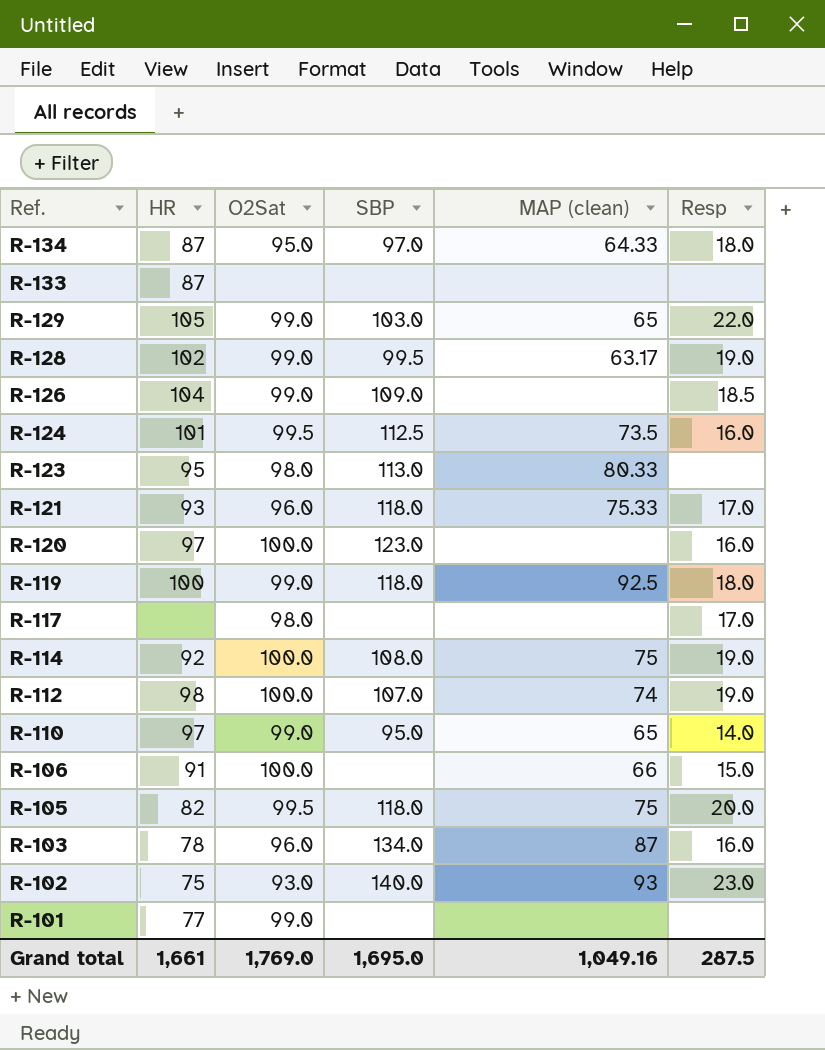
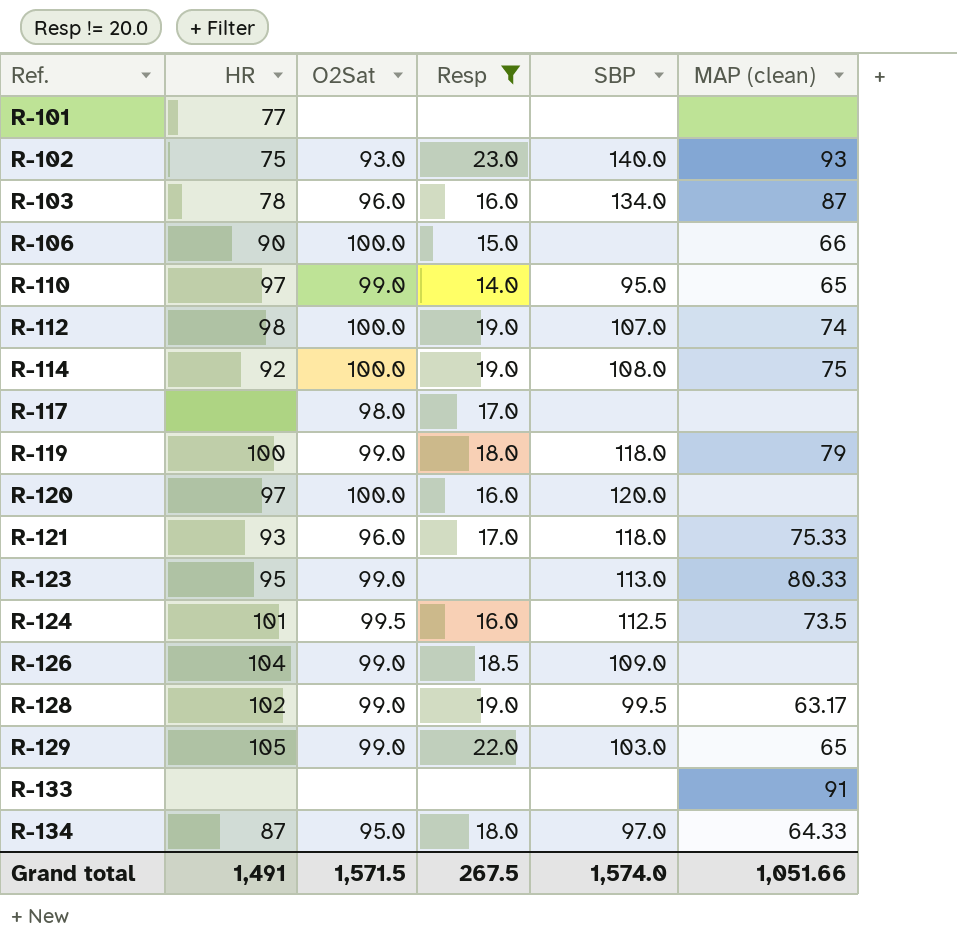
filter: none -> Resp != 20.0
row order: Ref. descending -> Ref. ascending
column Resp | position: 6 -> 4
R-101 | O2Sat: 99.0 -> none
R-106 | HR: 91 -> 90
R-119 | MAP (clean): 92.5 -> 79
R-120 | SBP: 123.0 -> 120.0
R-123 | O2Sat: 98.0 -> 99.0
R-133 | HR: 87 -> none
R-133 | MAP (clean): none -> 91
Grand total | HR: 1,661 -> 1,491
Grand total | O2Sat: 1,769.0 -> 1,571.5
Grand total | Resp: 287.5 -> 267.5
Grand total | SBP: 1,695.0 -> 1,574.0
Grand total | MAP (clean): 1,049.16 -> 1,051.66

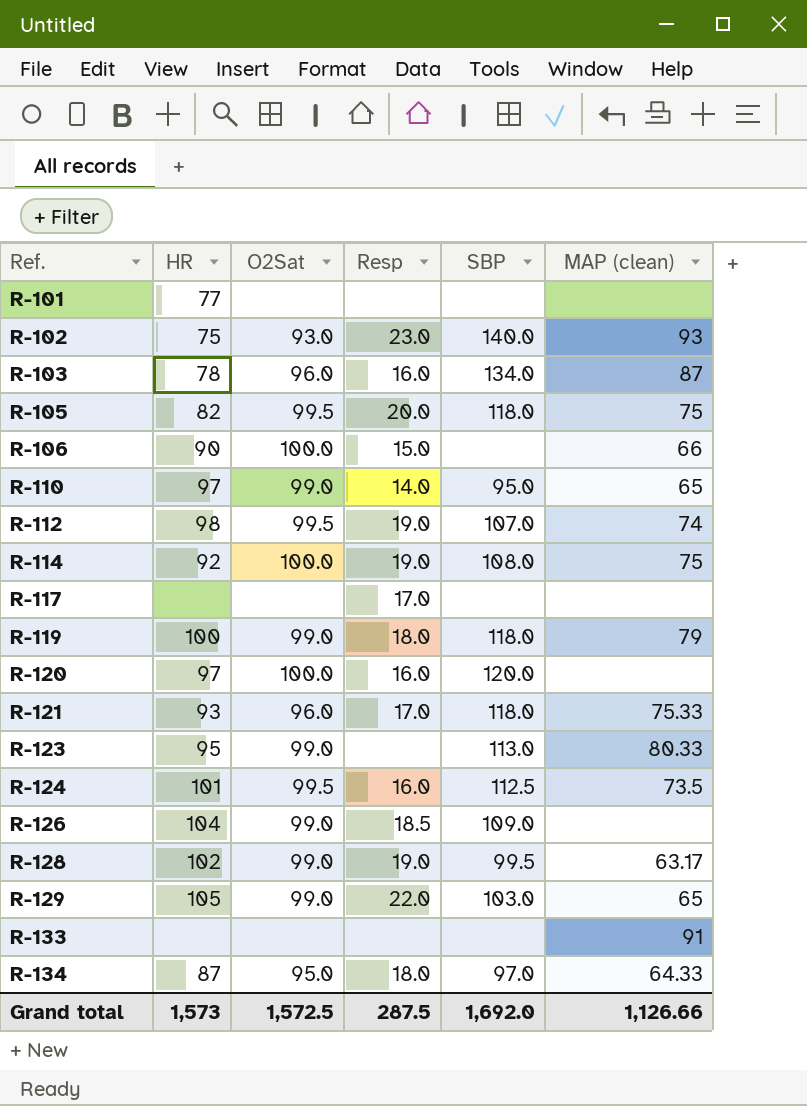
filter: Resp != 20.0 -> none
R-112 | O2Sat: 100.0 -> 99.5
R-117 | O2Sat: 98.0 -> none
Grand total | HR: 1,491 -> 1,573
Grand total | O2Sat: 1,571.5 -> 1,572.5
Grand total | Resp: 267.5 -> 287.5
Grand total | SBP: 1,574.0 -> 1,692.0
Grand total | MAP (clean): 1,051.66 -> 1,126.66

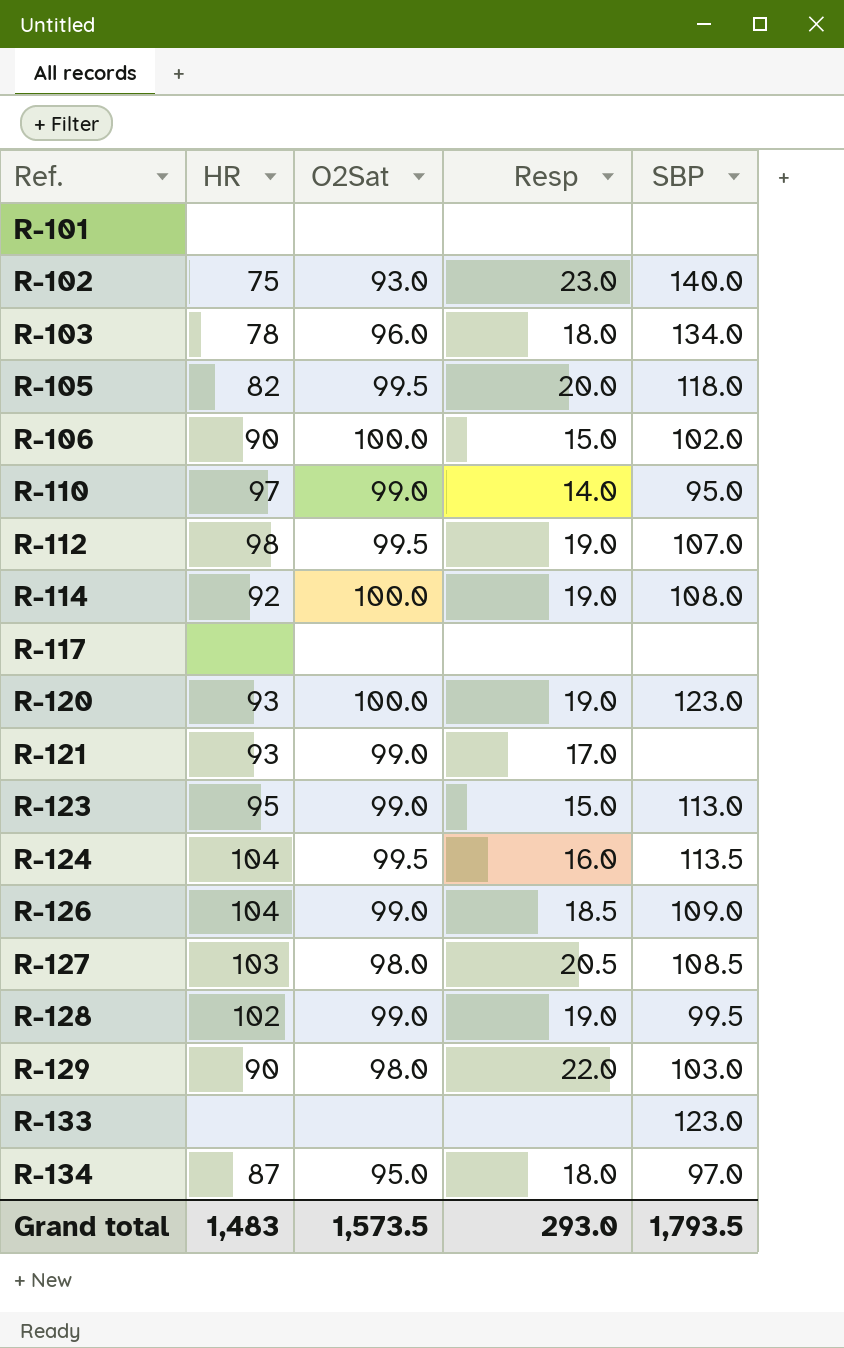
column MAP (clean) | position: 6 -> none
row R-119: 100 | 99.0 | 18.0 | 118.0 | 79 -> none
R-101 | HR: 77 -> none
R-103 | Resp: 16.0 -> 18.0
R-106 | SBP: none -> 102.0
R-117 | Resp: 17.0 -> none
R-120 | HR: 97 -> 93
R-120 | Resp: 16.0 -> 19.0
R-120 | SBP: 120.0 -> 123.0
R-121 | O2Sat: 96.0 -> 99.0
R-121 | SBP: 118.0 -> none
R-123 | Resp: none -> 15.0
R-124 | HR: 101 -> 104
R-124 | SBP: 112.5 -> 113.5
row R-127: none -> 103 | 98.0 | 20.5 | 108.5
R-129 | HR: 105 -> 90
R-129 | O2Sat: 99.0 -> 98.0
R-133 | SBP: none -> 123.0
Grand total | HR: 1,573 -> 1,483
Grand total | O2Sat: 1,572.5 -> 1,573.5
Grand total | Resp: 287.5 -> 293.0
Grand total | SBP: 1,692.0 -> 1,793.5

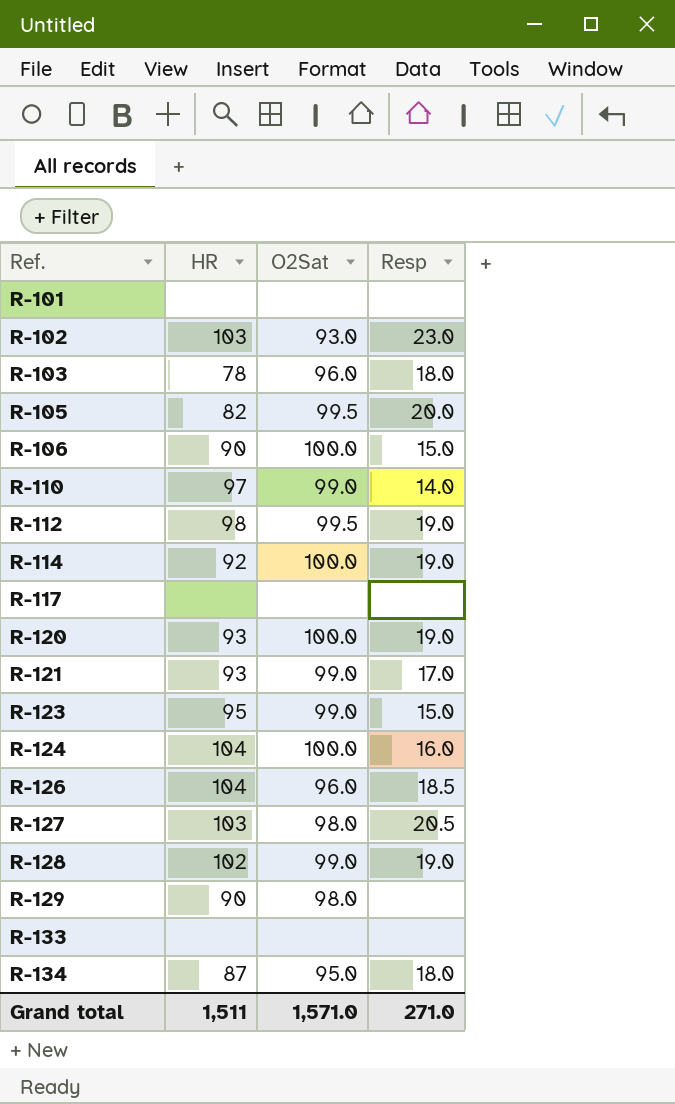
column SBP | position: 5 -> none
R-102 | HR: 75 -> 103
R-124 | O2Sat: 99.5 -> 100.0
R-126 | O2Sat: 99.0 -> 96.0
R-129 | Resp: 22.0 -> none
Grand total | HR: 1,483 -> 1,511
Grand total | O2Sat: 1,573.5 -> 1,571.0
Grand total | Resp: 293.0 -> 271.0

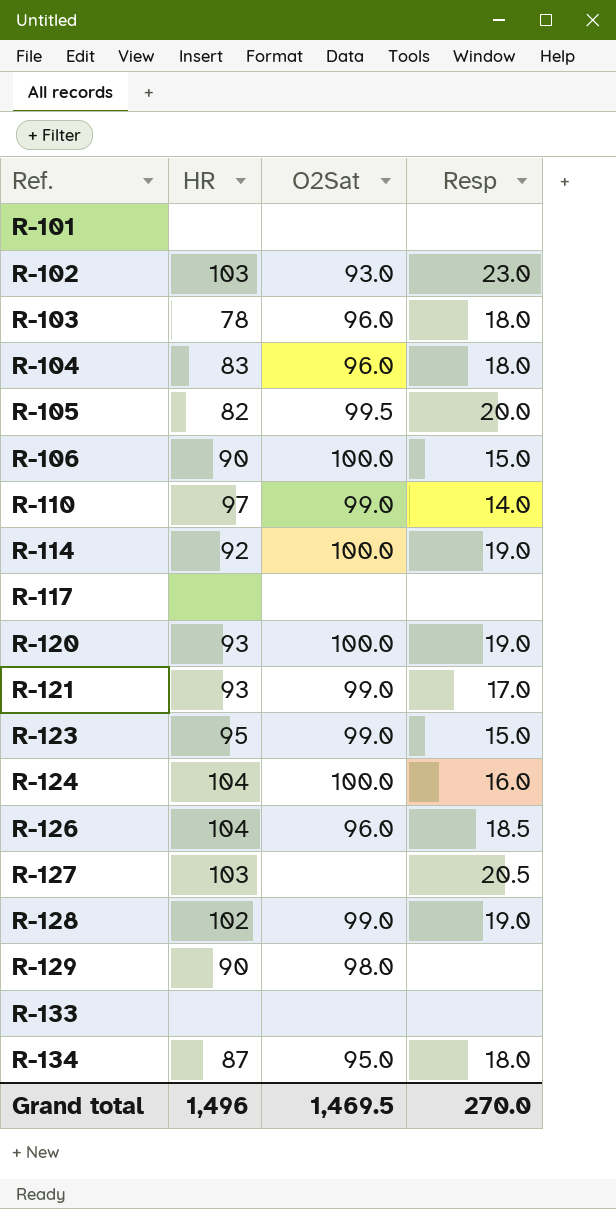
row R-112: 98 | 99.5 | 19.0 -> none
row R-104: none -> 83 | 96.0 | 18.0
R-127 | O2Sat: 98.0 -> none
Grand total | HR: 1,511 -> 1,496
Grand total | O2Sat: 1,571.0 -> 1,469.5
Grand total | Resp: 271.0 -> 270.0

